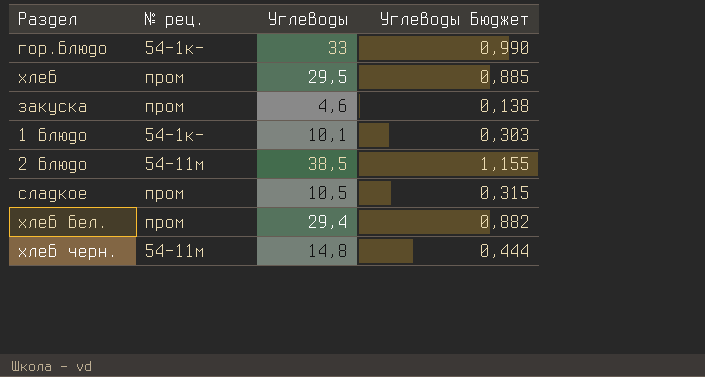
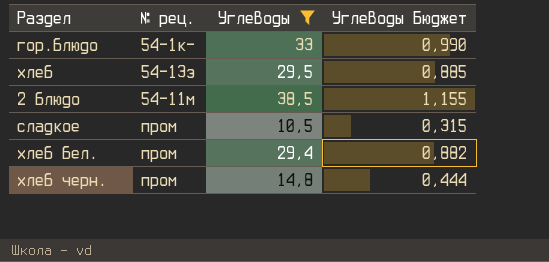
filter: none -> Углеводы >= 10,5
хлеб | № рец.: пром -> 54-13з
хлеб черн. | № рец.: 54-11м -> пром

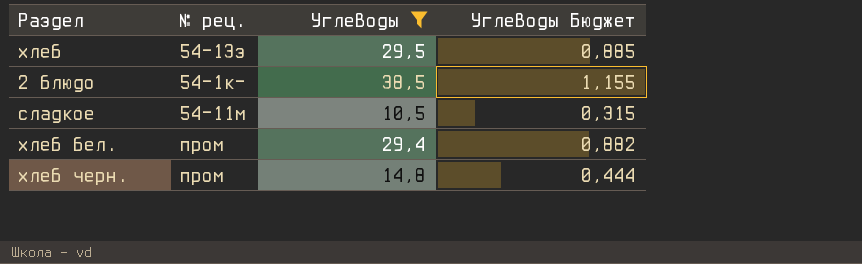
row гор.блюдо: 54-1к- | 33 | 0,990 -> none
2 блюдо | № рец.: 54-11м -> 54-1к-
сладкое | № рец.: пром -> 54-11м

